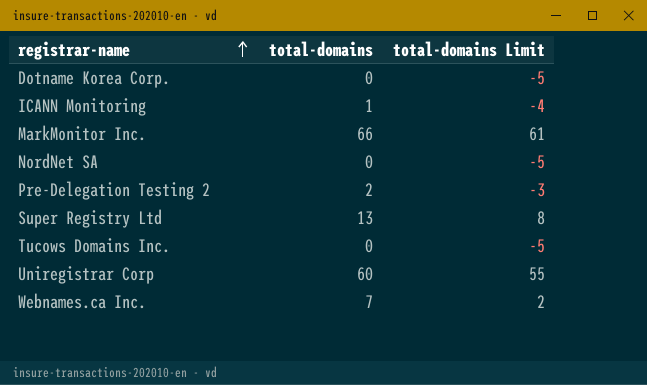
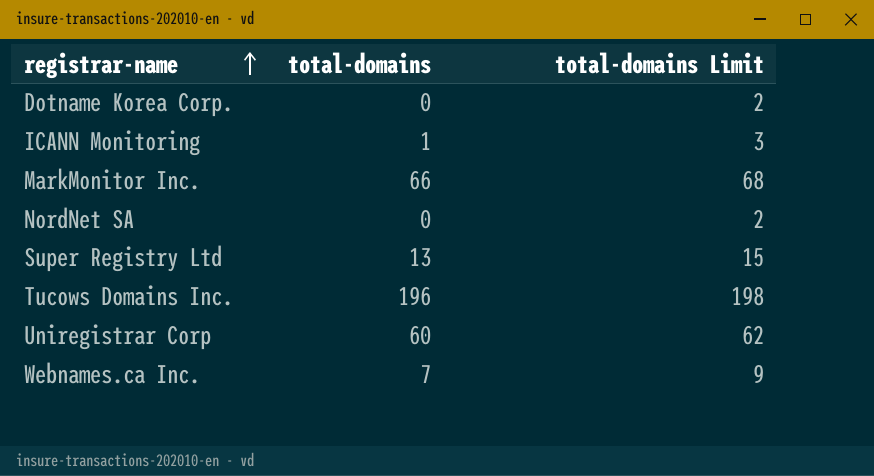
column total-domains Limit | formula: [total-domains] - 5 -> [total-domains] + 2
row Pre-Delegation Testing 2: 2 | -3 -> none
Tucows Domains Inc. | total-domains: 0 -> 196

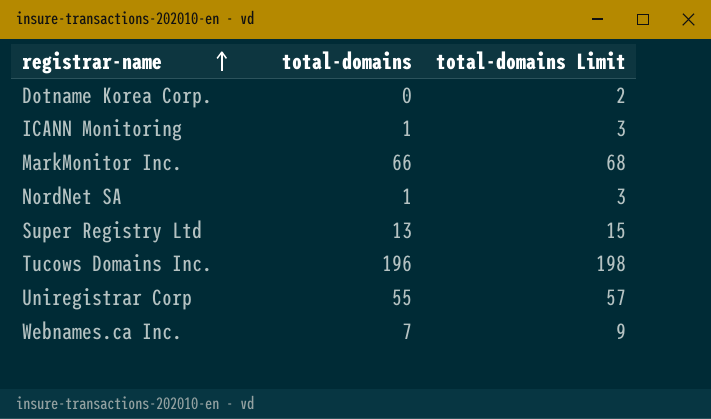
NordNet SA | total-domains: 0 -> 1
NordNet SA | total-domains Limit: 2 -> 3
Uniregistrar Corp | total-domains: 60 -> 55
Uniregistrar Corp | total-domains Limit: 62 -> 57

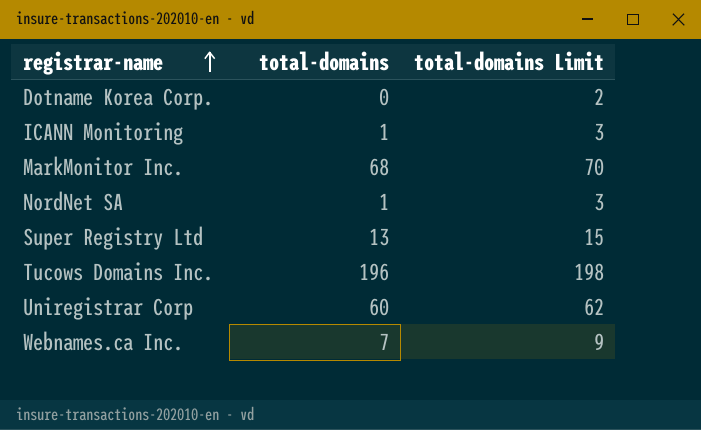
MarkMonitor Inc. | total-domains: 66 -> 68
MarkMonitor Inc. | total-domains Limit: 68 -> 70
Uniregistrar Corp | total-domains: 55 -> 60
Uniregistrar Corp | total-domains Limit: 57 -> 62

